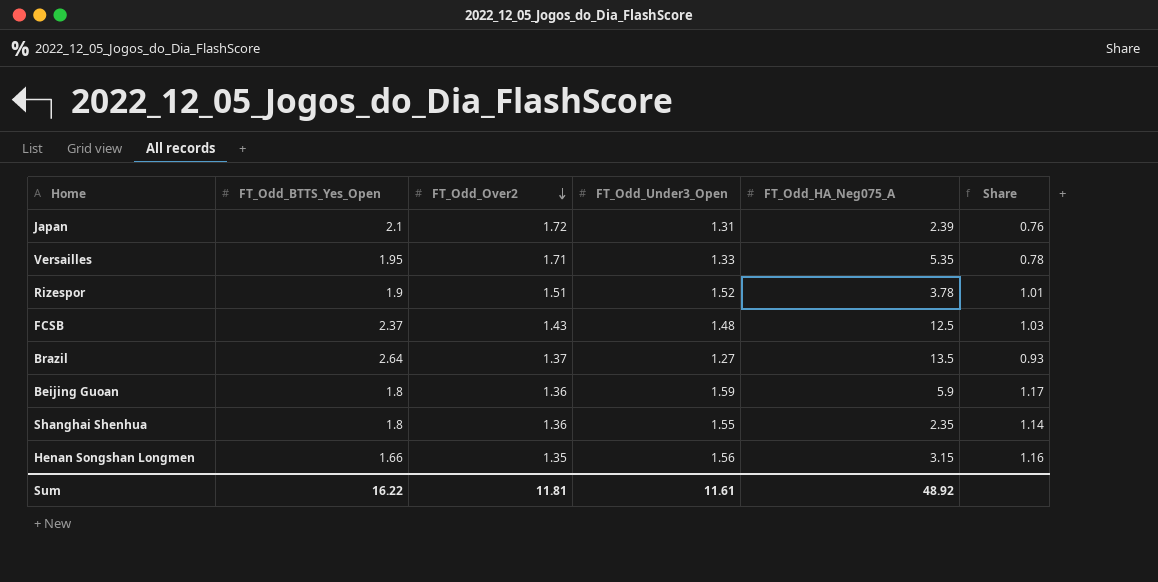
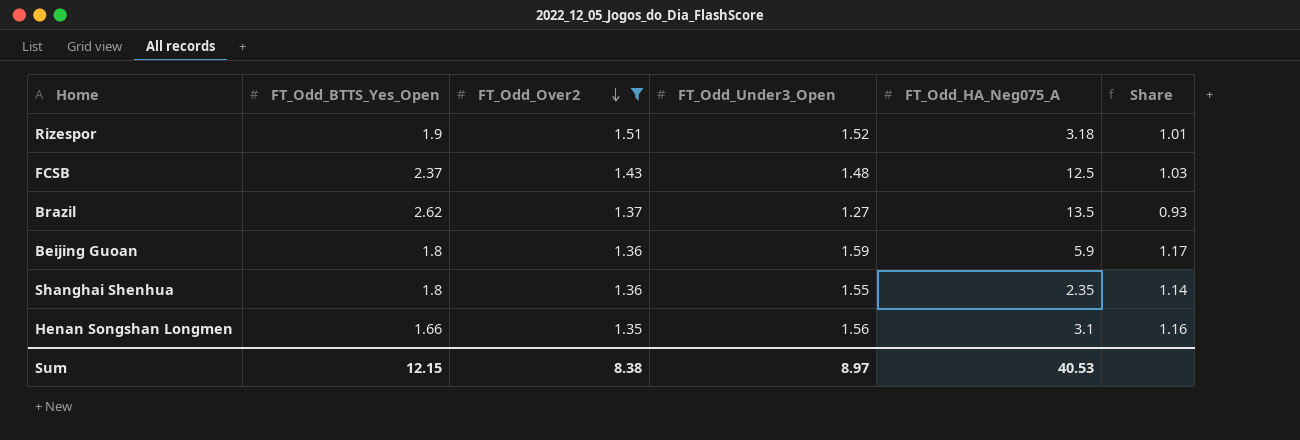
filter: none -> FT_Odd_Over2 <= 1.51
Rizespor | FT_Odd_HA_Neg075_A: 3.78 -> 3.18
Brazil | FT_Odd_BTTS_Yes_Open: 2.64 -> 2.62
Henan Songshan Longmen | FT_Odd_HA_Neg075_A: 3.15 -> 3.1
Sum | FT_Odd_BTTS_Yes_Open: 16.22 -> 12.15
Sum | FT_Odd_Over2: 11.81 -> 8.38
Sum | FT_Odd_Under3_Open: 11.61 -> 8.97
Sum | FT_Odd_HA_Neg075_A: 48.92 -> 40.53

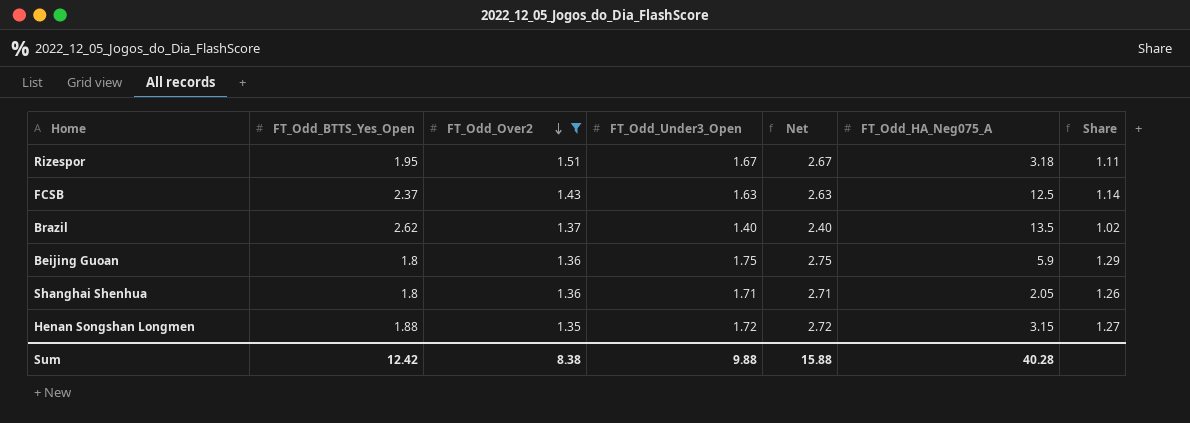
column Net | formula: none -> [FT_Odd_Under3_Open] + 1
Rizespor | FT_Odd_BTTS_Yes_Open: 1.9 -> 1.95
Rizespor | FT_Odd_Under3_Open: 1.52 -> 1.67
Rizespor | Share: 1.01 -> 1.11
FCSB | FT_Odd_Under3_Open: 1.48 -> 1.63
FCSB | Share: 1.03 -> 1.14
Brazil | FT_Odd_Under3_Open: 1.27 -> 1.40
Brazil | Share: 0.93 -> 1.02
Beijing Guoan | FT_Odd_Under3_Open: 1.59 -> 1.75
Beijing Guoan | Share: 1.17 -> 1.29
Shanghai Shenhua | FT_Odd_Under3_Open: 1.55 -> 1.71
Shanghai Shenhua | FT_Odd_HA_Neg075_A: 2.35 -> 2.05
Shanghai Shenhua | Share: 1.14 -> 1.26
Henan Songshan Longmen | FT_Odd_BTTS_Yes_Open: 1.66 -> 1.88
Henan Songshan Longmen | FT_Odd_Under3_Open: 1.56 -> 1.72
Henan Songshan Longmen | FT_Odd_HA_Neg075_A: 3.1 -> 3.15
Henan Songshan Longmen | Share: 1.16 -> 1.27
Sum | FT_Odd_BTTS_Yes_Open: 12.15 -> 12.42
Sum | FT_Odd_Under3_Open: 8.97 -> 9.88
Sum | FT_Odd_HA_Neg075_A: 40.53 -> 40.28

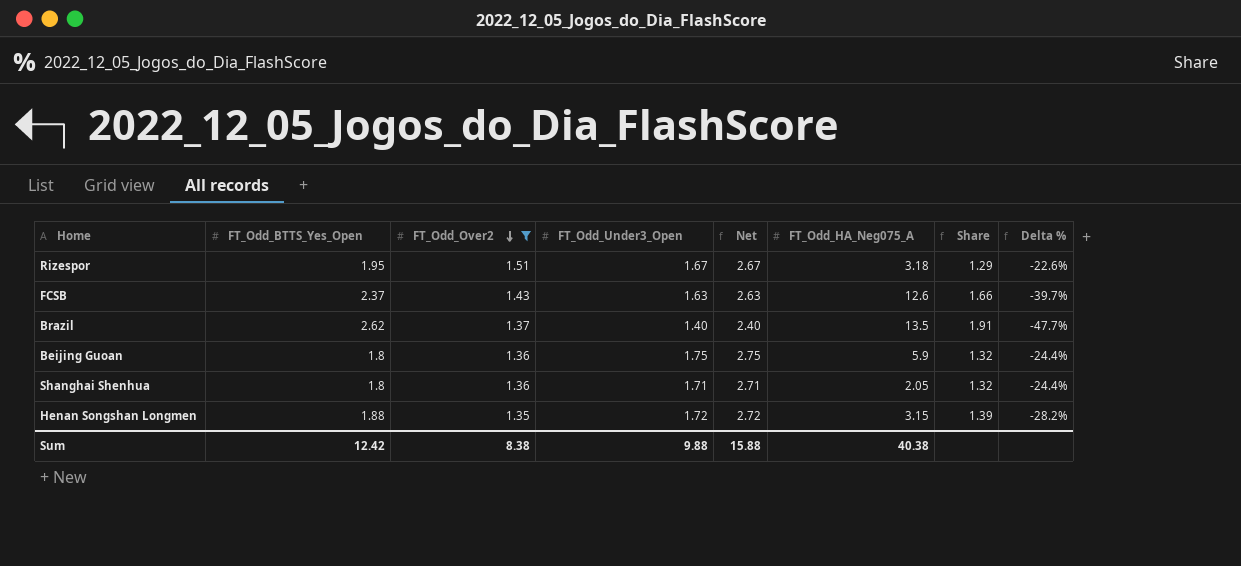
column Share | formula: [FT_Odd_Under3_Open] / [FT_Odd_Over2] -> [FT_Odd_BTTS_Yes_Open] / [FT_Odd_Over2]
column Delta % | formula: none -> ([FT_Odd_Over2] - [FT_Odd_BTTS_Yes_Open]) / [FT_Odd_BTTS_Yes_Open]
FCSB | FT_Odd_HA_Neg075_A: 12.5 -> 12.6
Sum | FT_Odd_HA_Neg075_A: 40.28 -> 40.38

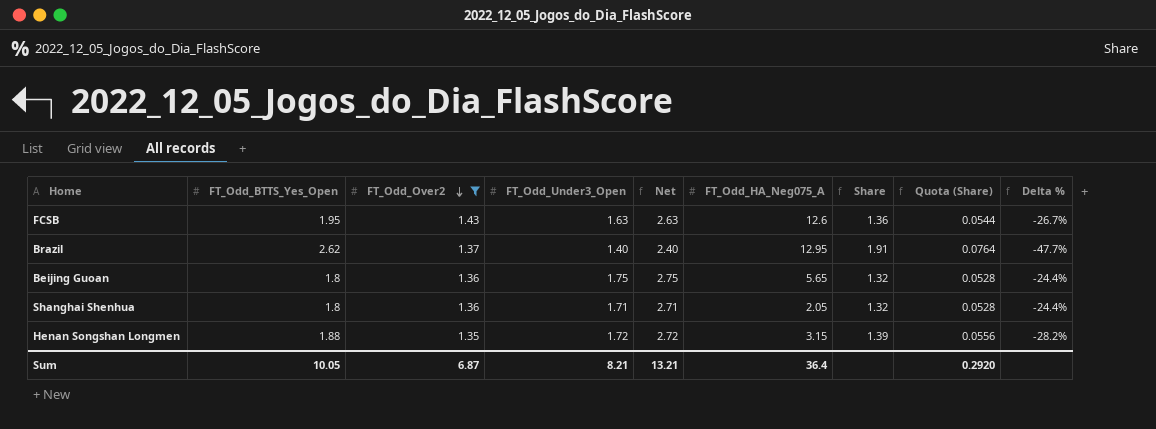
column Quota (Share) | formula: none -> [Share] * 0.04
row Rizespor: 1.95 | 1.51 | 1.67 | 2.67 | 3.18 | 1.29 | -22.6% -> none
FCSB | FT_Odd_BTTS_Yes_Open: 2.37 -> 1.95
FCSB | Share: 1.66 -> 1.36
FCSB | Delta %: -39.7% -> -26.7%
Brazil | FT_Odd_HA_Neg075_A: 13.5 -> 12.95
Beijing Guoan | FT_Odd_HA_Neg075_A: 5.9 -> 5.65
Sum | FT_Odd_BTTS_Yes_Open: 12.42 -> 10.05
Sum | FT_Odd_Over2: 8.38 -> 6.87
Sum | FT_Odd_Under3_Open: 9.88 -> 8.21
Sum | Net: 15.88 -> 13.21
Sum | FT_Odd_HA_Neg075_A: 40.38 -> 36.4

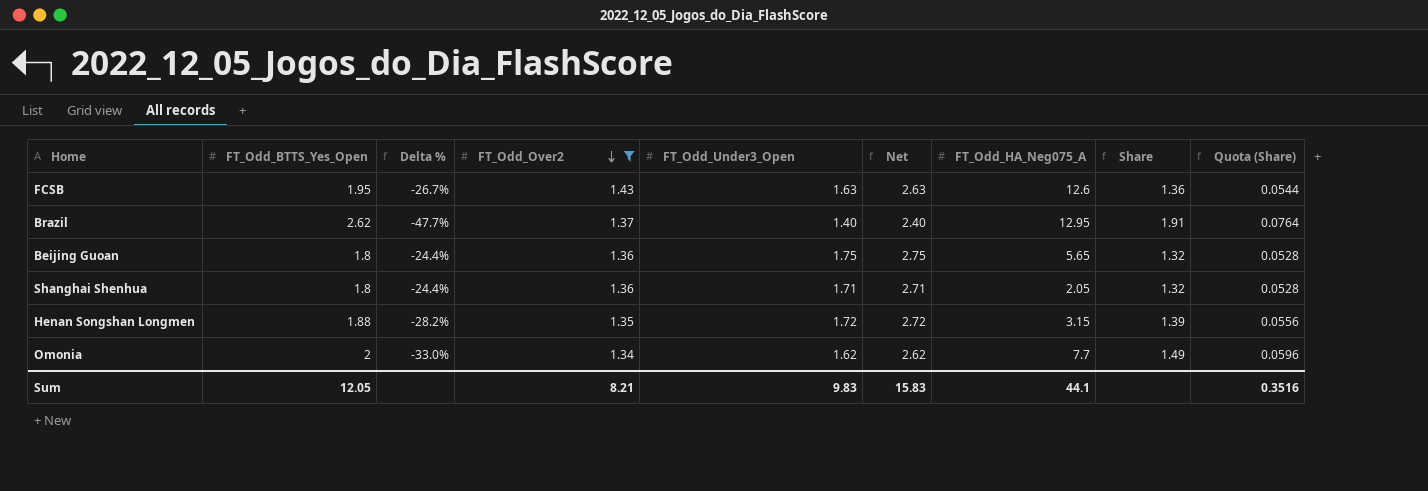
column Delta % | position: 9 -> 3
row Omonia: none -> 2 | -33.0% | 1.34 | 1.62 | 2.62 | 7.7 | 1.49 | 0.0596
Sum | FT_Odd_BTTS_Yes_Open: 10.05 -> 12.05
Sum | FT_Odd_Over2: 6.87 -> 8.21
Sum | FT_Odd_Under3_Open: 8.21 -> 9.83
Sum | Net: 13.21 -> 15.83
Sum | FT_Odd_HA_Neg075_A: 36.4 -> 44.1
Sum | Quota (Share): 0.2920 -> 0.3516

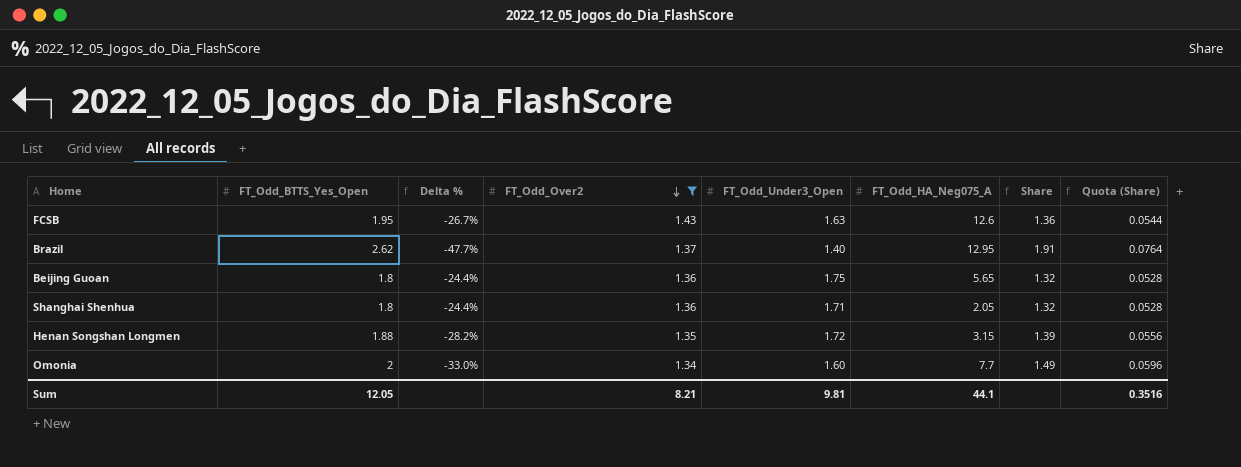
column Net | formula: [FT_Odd_Under3_Open] + 1 -> none
Omonia | FT_Odd_Under3_Open: 1.62 -> 1.60
Sum | FT_Odd_Under3_Open: 9.83 -> 9.81

